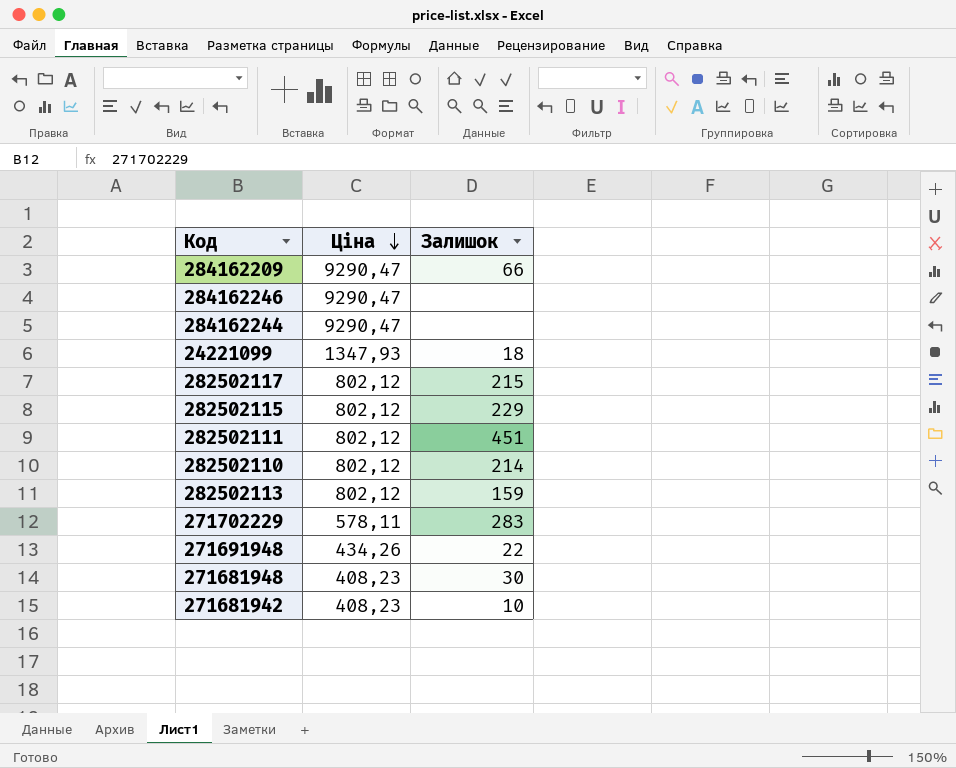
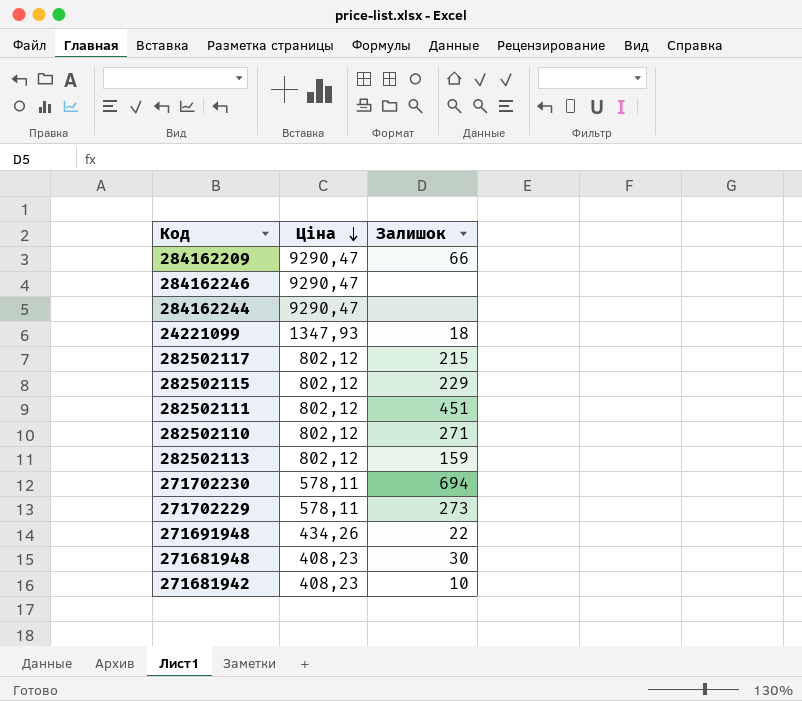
282502110 | Залишок: 214 -> 271
row 271702230: none -> 578,11 | 694
271702229 | Залишок: 283 -> 273

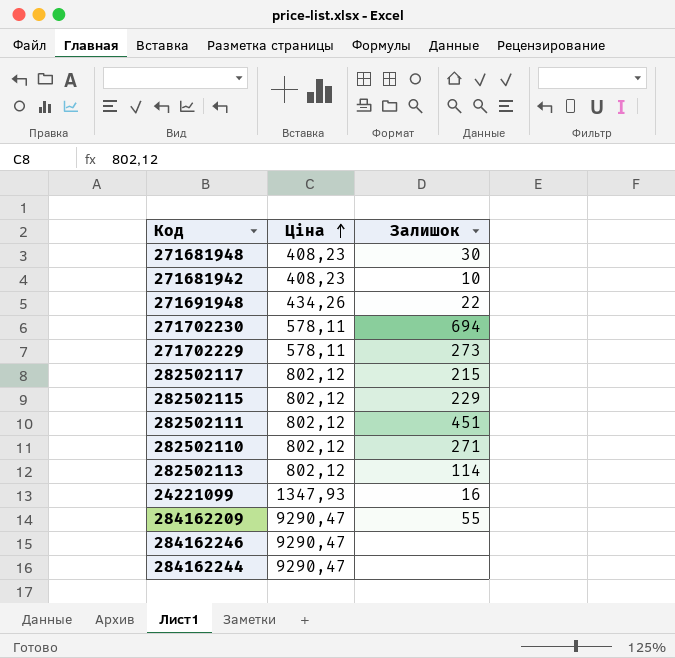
row order: Ціна descending -> Ціна ascending
282502113 | Залишок: 159 -> 114
24221099 | Залишок: 18 -> 16
284162209 | Залишок: 66 -> 55

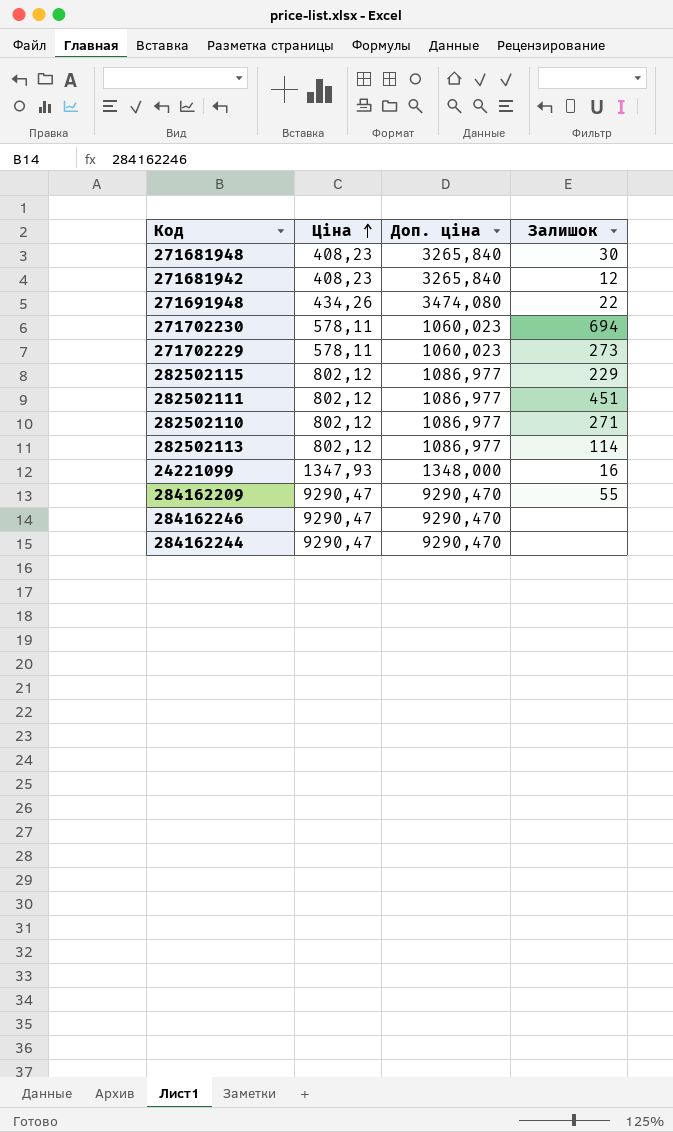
column Доп. ціна | position: none -> 3
row 282502117: 802,12 | 215 -> none
271681942 | Залишок: 10 -> 12

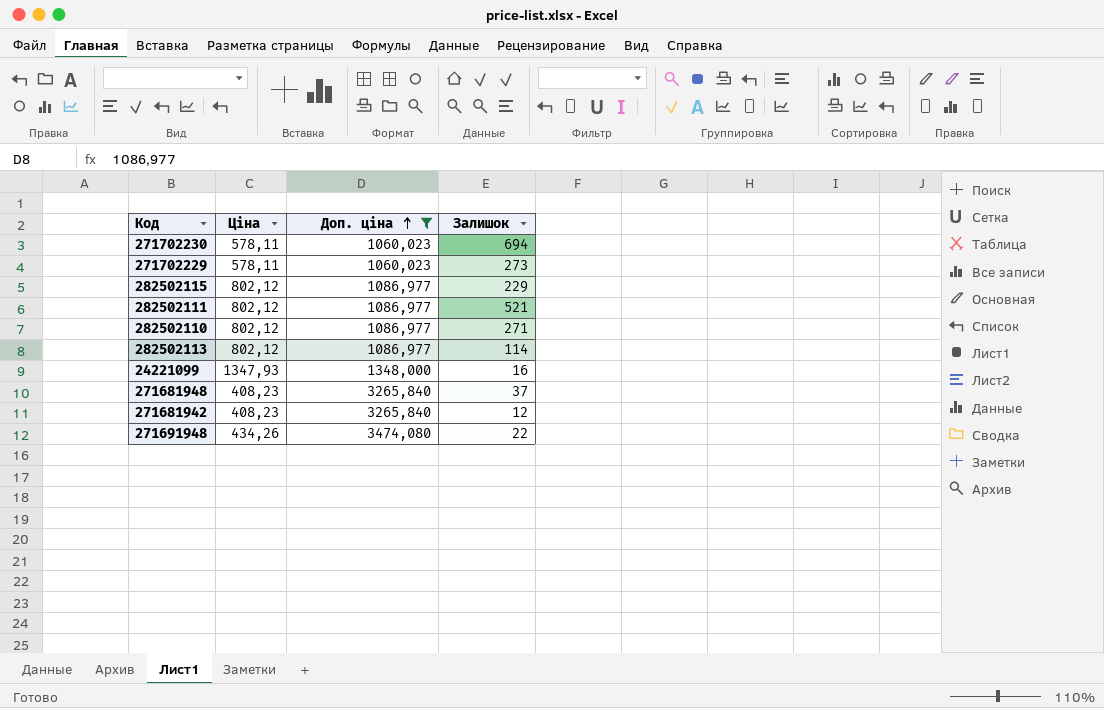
filter: none -> Доп. ціна != 9290,470
row order: Ціна ascending -> Доп. ціна ascending
282502111 | Залишок: 451 -> 521
271681948 | Залишок: 30 -> 37

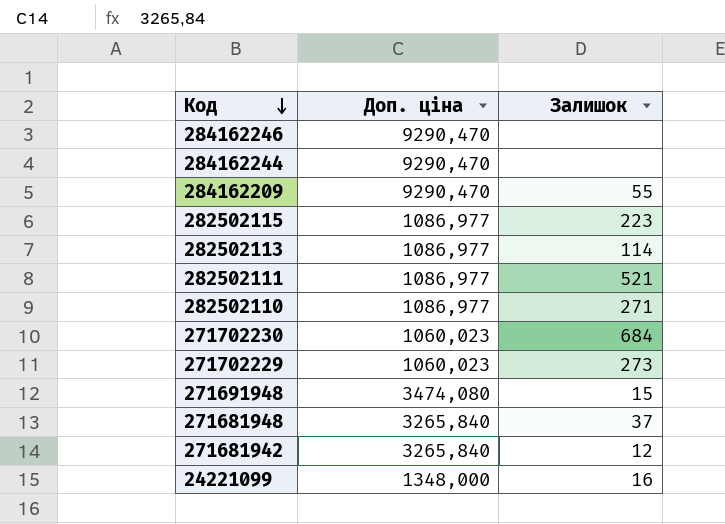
filter: Доп. ціна != 9290,470 -> none
row order: Доп. ціна ascending -> Код descending
column Ціна | position: 2 -> none
282502115 | Залишок: 229 -> 223
271702230 | Залишок: 694 -> 684
271691948 | Залишок: 22 -> 15

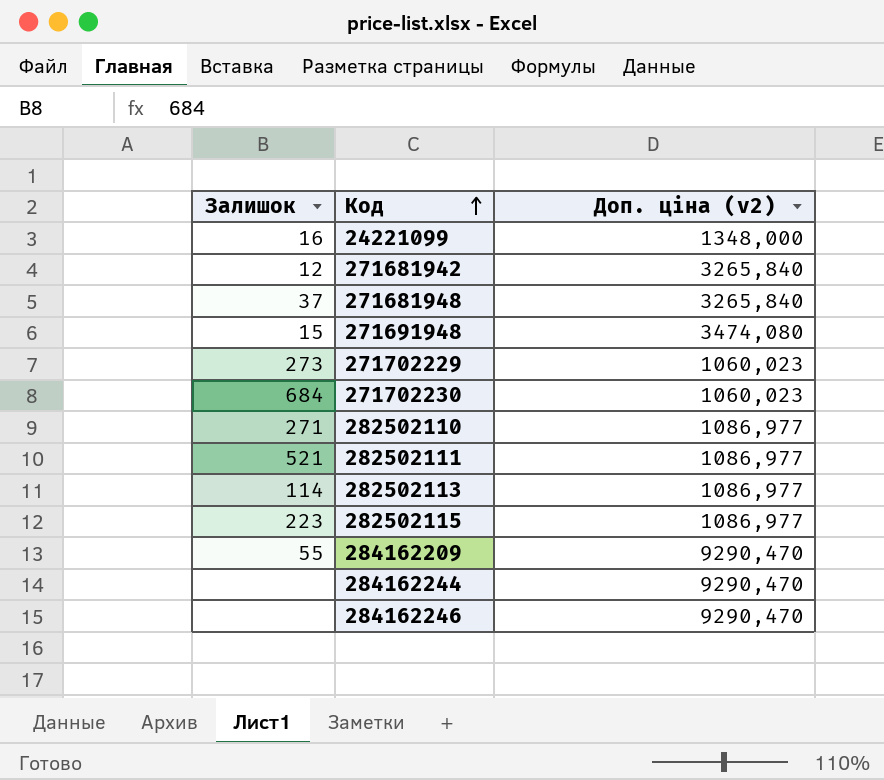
row order: Код descending -> Код ascending
column Залишок | position: 3 -> 1
column name: Доп. ціна -> Доп. ціна (v2)

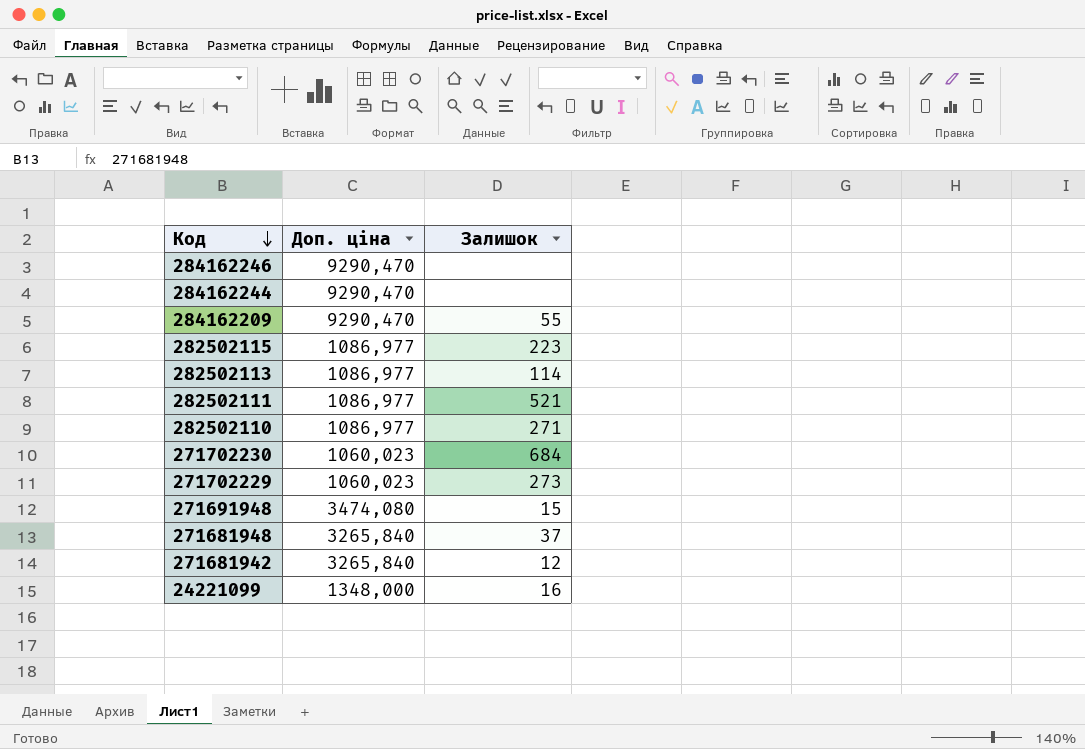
row order: Код ascending -> Код descending
column name: Доп. ціна (v2) -> Доп. ціна
column Залишок | position: 1 -> 3

